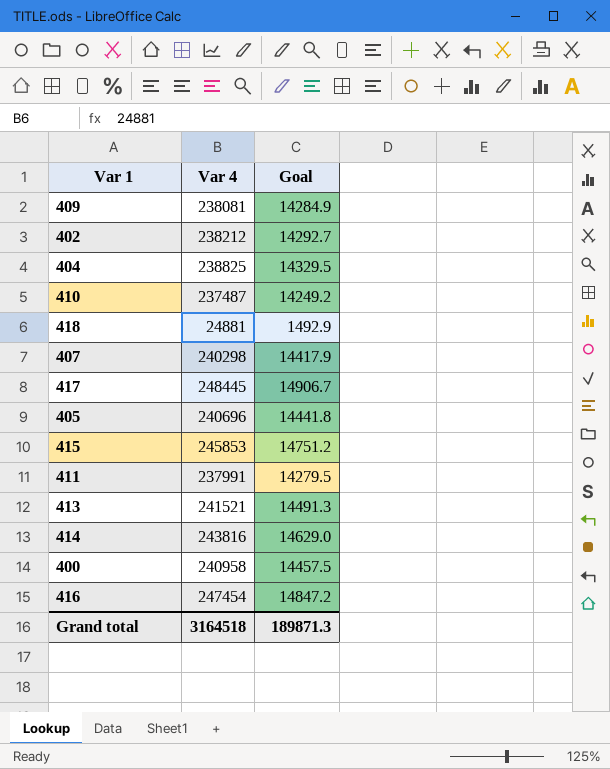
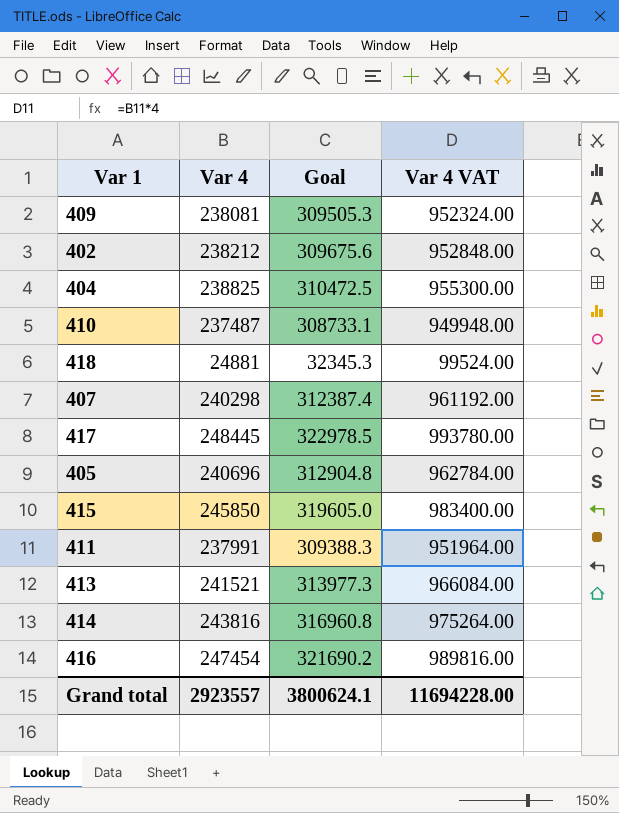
column Goal | formula: [Var 4] * 0.06 -> [Var 4] * 1.3
column Var 4 VAT | formula: none -> [Var 4] * 4
row 400: 240958 | 14457.5 -> none
415 | Var 4: 245853 -> 245850
Grand total | Var 4: 3164518 -> 2923557
Grand total | Goal: 189871.3 -> 3800624.1

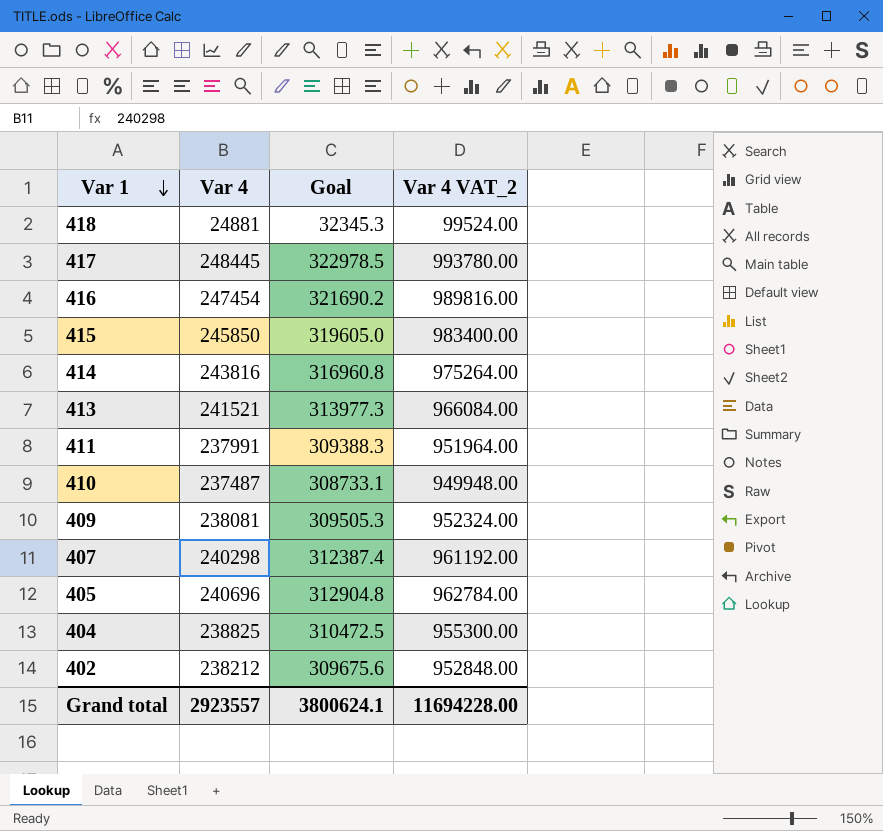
row order: none -> Var 1 descending
column name: Var 4 VAT -> Var 4 VAT_2

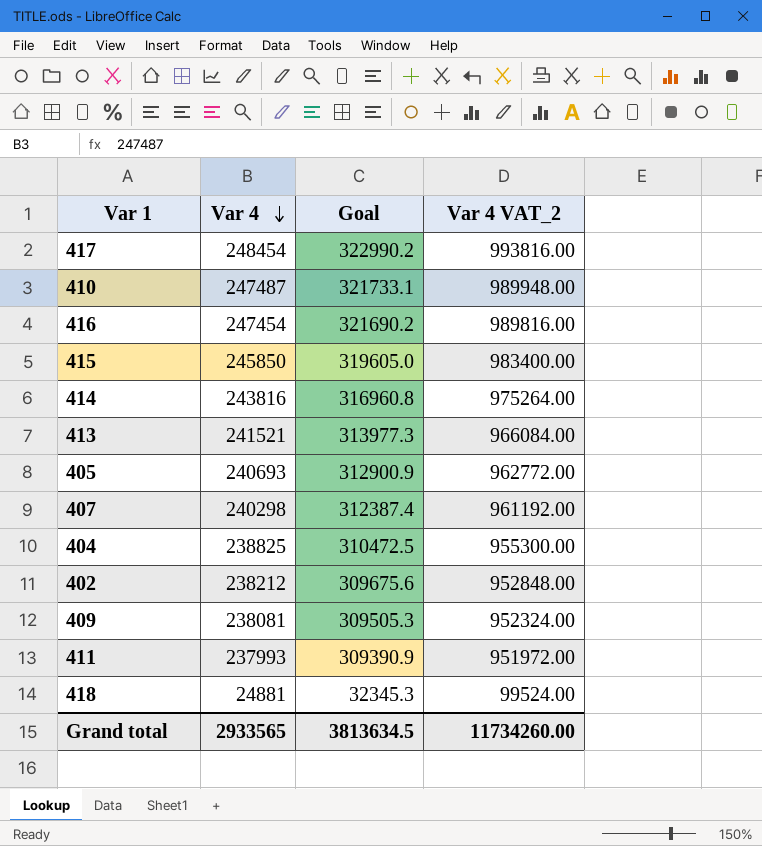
row order: Var 1 descending -> Var 4 descending
417 | Var 4: 248445 -> 248454
417 | Goal: 322978.5 -> 322990.2
417 | Var 4 VAT_2: 993780.00 -> 993816.00
410 | Var 4: 237487 -> 247487
410 | Goal: 308733.1 -> 321733.1
410 | Var 4 VAT_2: 949948.00 -> 989948.00
405 | Var 4: 240696 -> 240693
405 | Goal: 312904.8 -> 312900.9
405 | Var 4 VAT_2: 962784.00 -> 962772.00
411 | Var 4: 237991 -> 237993
411 | Goal: 309388.3 -> 309390.9
411 | Var 4 VAT_2: 951964.00 -> 951972.00
Grand total | Var 4: 2923557 -> 2933565
Grand total | Goal: 3800624.1 -> 3813634.5
Grand total | Var 4 VAT_2: 11694228.00 -> 11734260.00

